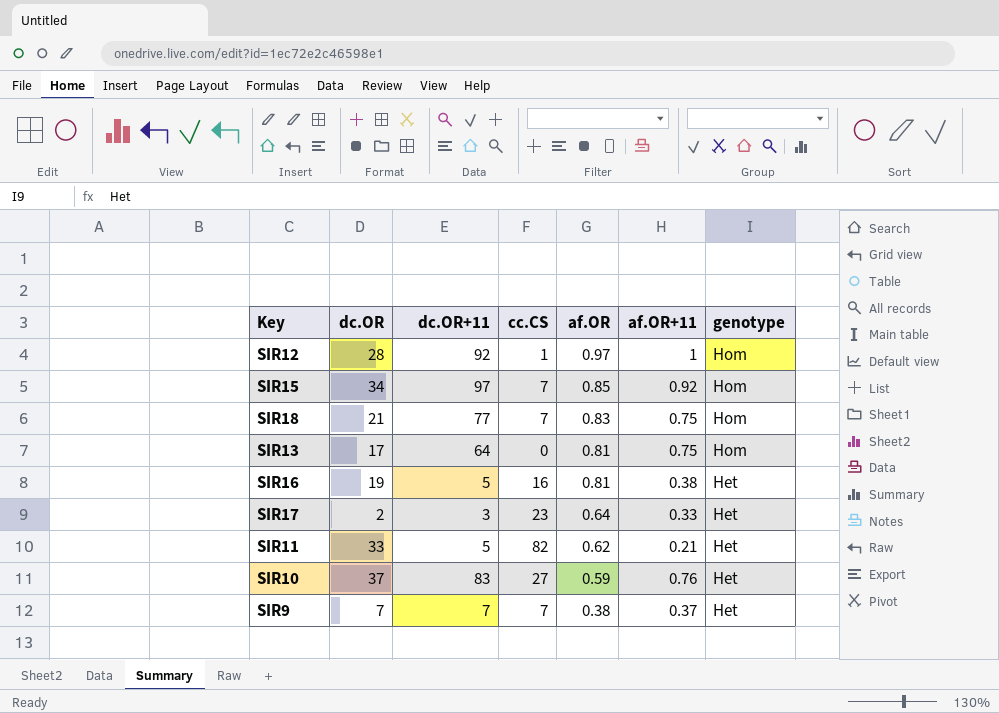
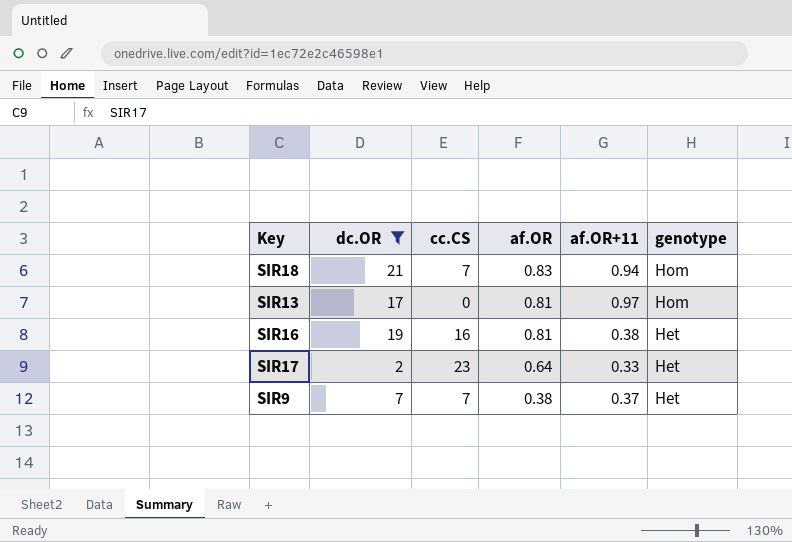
filter: none -> dc.OR <= 21
column dc.OR+11 | position: 3 -> none
SIR18 | af.OR+11: 0.75 -> 0.94
SIR13 | af.OR+11: 0.75 -> 0.97

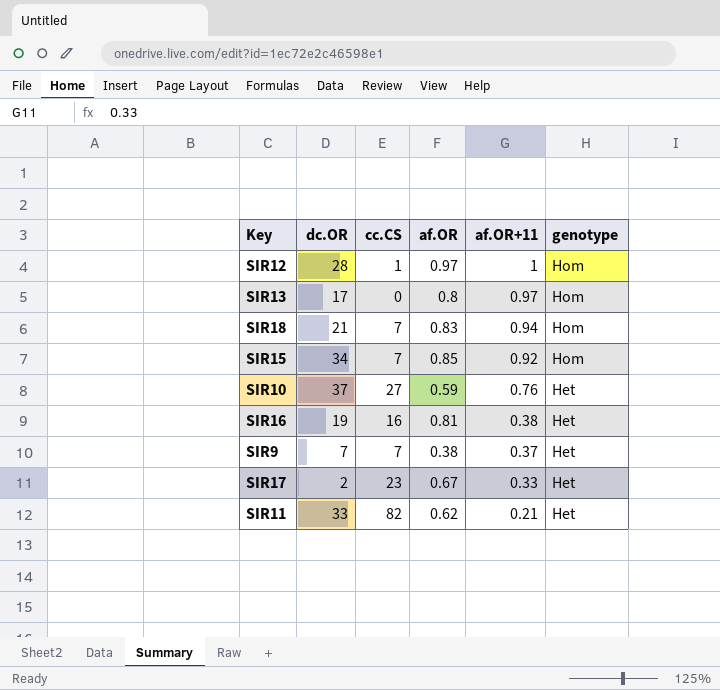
filter: dc.OR <= 21 -> none
row order: af.OR descending -> af.OR+11 descending
SIR13 | af.OR: 0.81 -> 0.8
SIR17 | af.OR: 0.64 -> 0.67

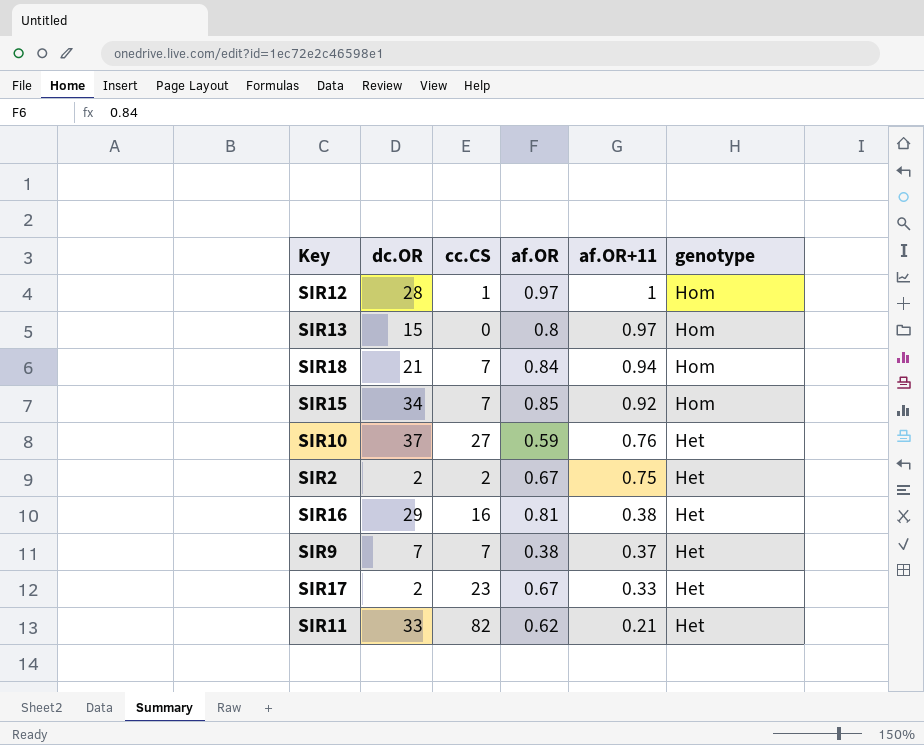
SIR13 | dc.OR: 17 -> 15
SIR18 | af.OR: 0.83 -> 0.84
row SIR2: none -> 2 | 2 | 0.67 | 0.75 | Het
SIR16 | dc.OR: 19 -> 29

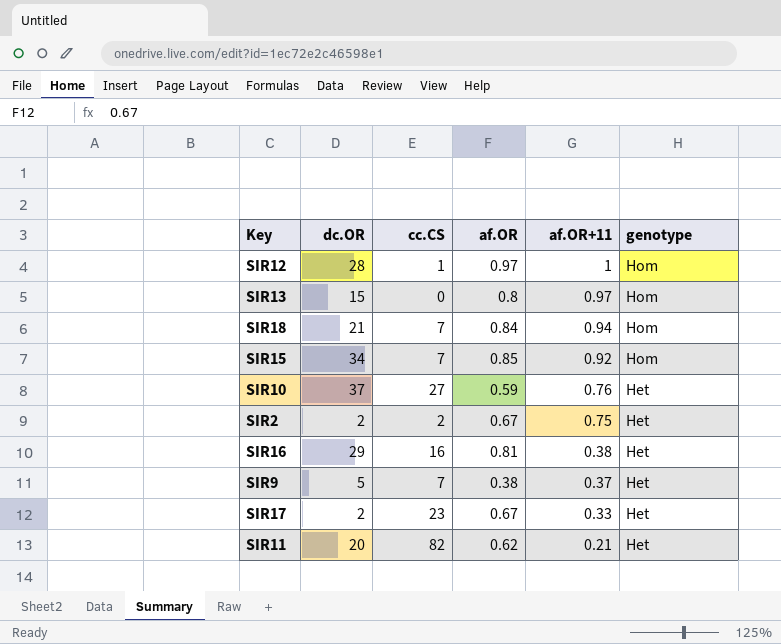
SIR9 | dc.OR: 7 -> 5
SIR11 | dc.OR: 33 -> 20

